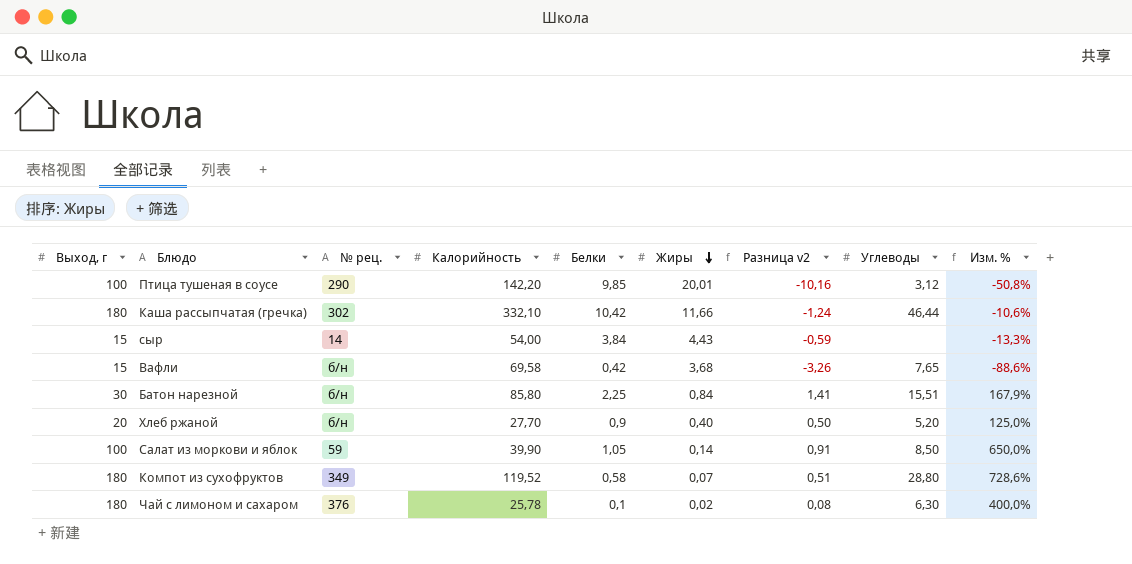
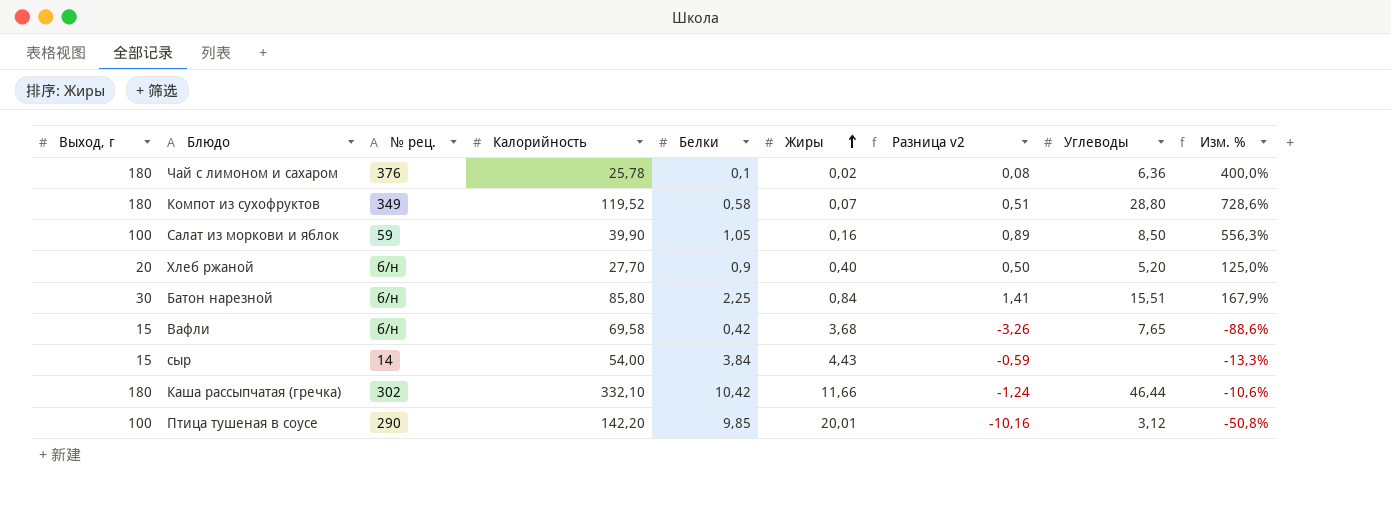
row order: Жиры descending -> Жиры ascending
Чай с лимоном и сахаром | Углеводы: 6,30 -> 6,36
Салат из моркови и яблок | Жиры: 0,14 -> 0,16
Салат из моркови и яблок | Разница v2: 0,91 -> 0,89
Салат из моркови и яблок | Изм. %: 650,0% -> 556,3%

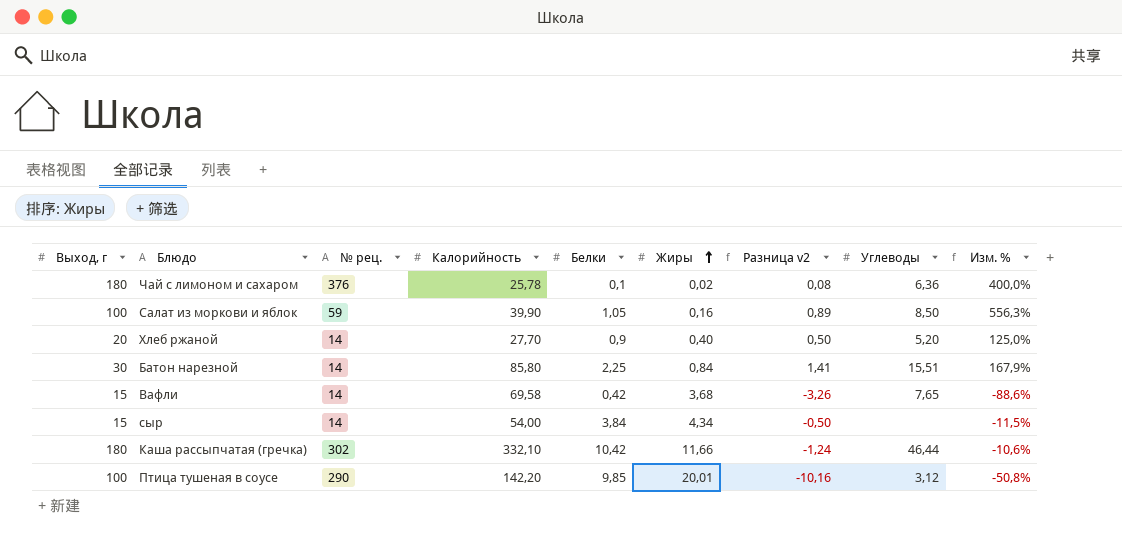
row Компот из сухофруктов: 180 | 349 | 119,52 | 0,58 | 0,07 | 0,51 | 28,80 | 728,6% -> none
Хлеб ржаной | № рец.: б/н -> 14
Батон нарезной | № рец.: б/н -> 14
Вафли | № рец.: б/н -> 14
сыр | Жиры: 4,43 -> 4,34
сыр | Разница v2: -0,59 -> -0,50
сыр | Изм. %: -13,3% -> -11,5%

